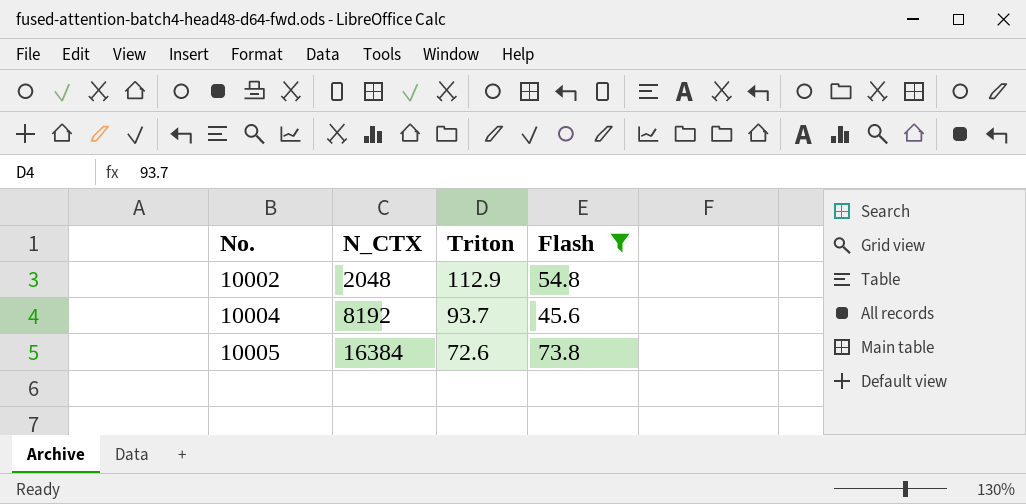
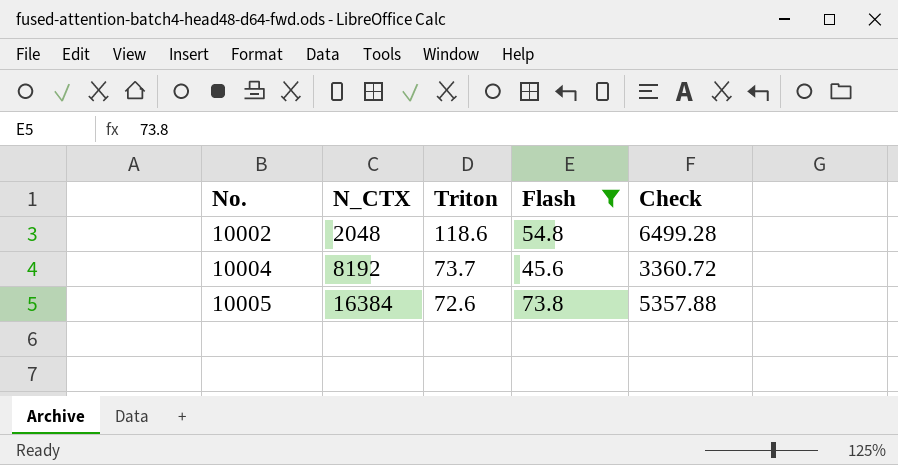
column Check | formula: none -> [Triton] * [Flash]
10002 | Triton: 112.9 -> 118.6
10004 | Triton: 93.7 -> 73.7

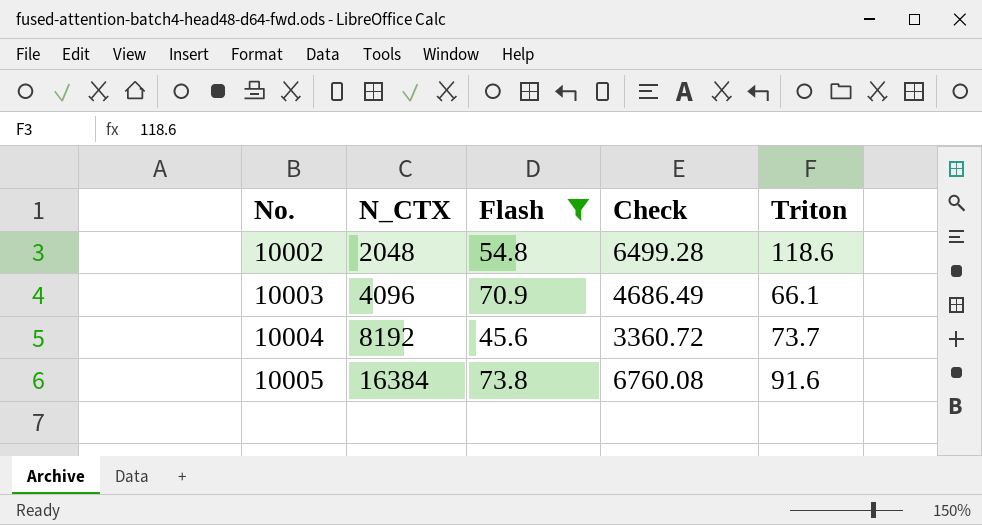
column Triton | position: 3 -> 5
row 10003: none -> 4096 | 70.9 | 4686.49 | 66.1
10005 | Check: 5357.88 -> 6760.08
10005 | Triton: 72.6 -> 91.6

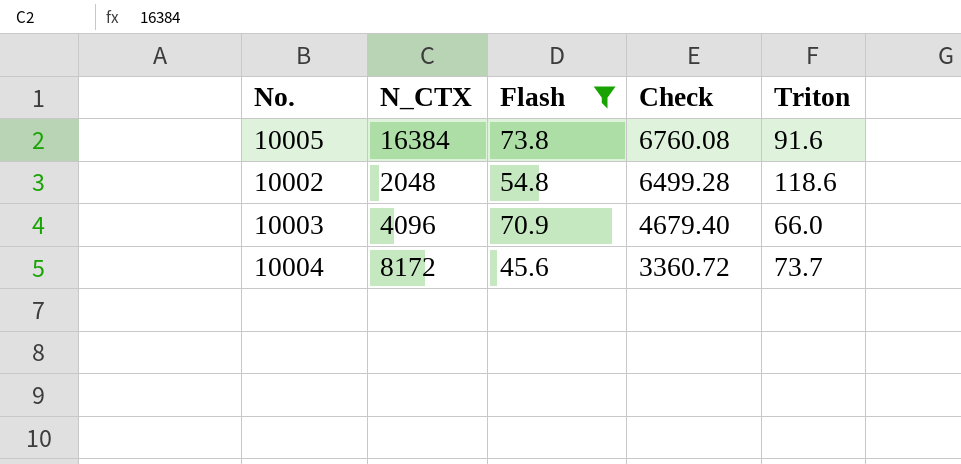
row order: No. ascending -> Check descending
10003 | Check: 4686.49 -> 4679.40
10003 | Triton: 66.1 -> 66.0
10004 | N_CTX: 8192 -> 8172

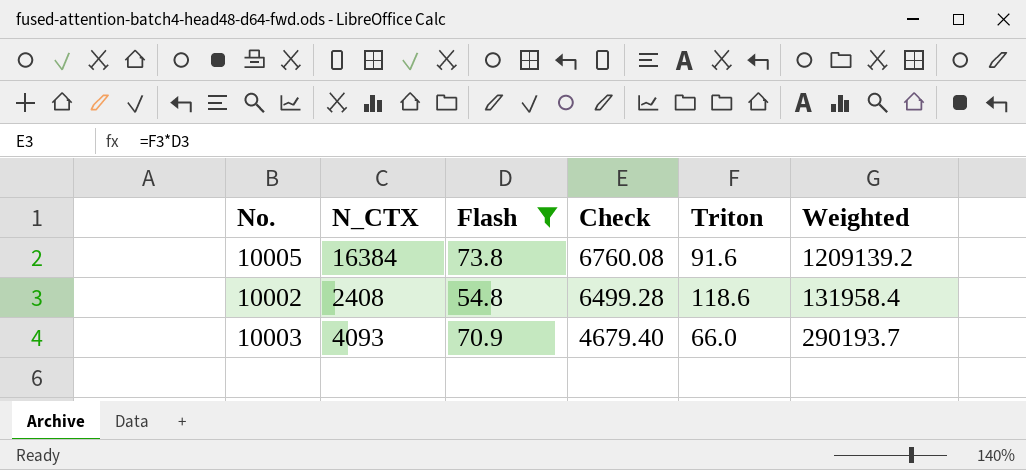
column Weighted | formula: none -> [N_CTX] * [Flash]
row 10004: 8172 | 45.6 | 3360.72 | 73.7 -> none
10002 | N_CTX: 2048 -> 2408
10003 | N_CTX: 4096 -> 4093

